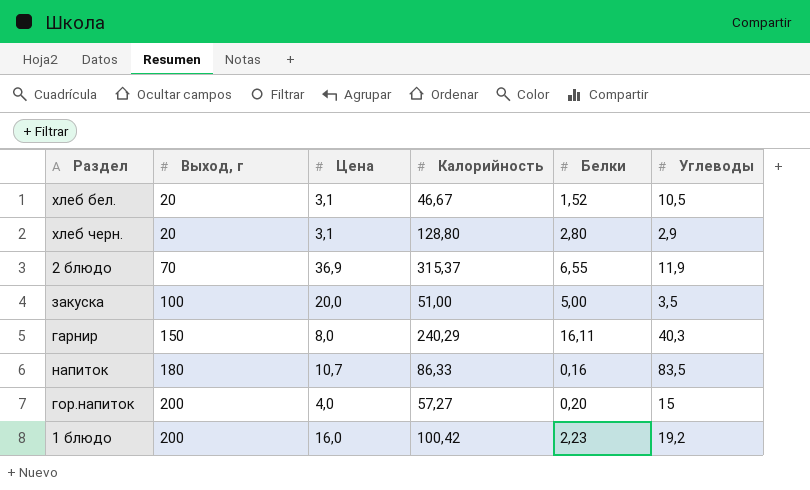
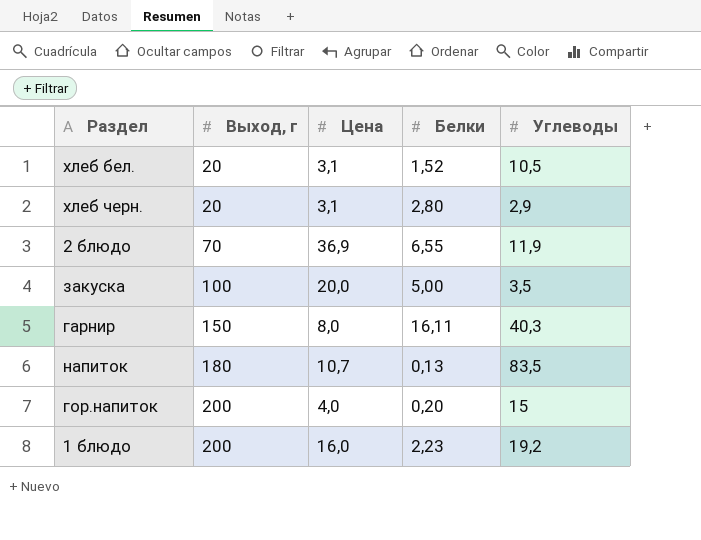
column Калорийность | position: 4 -> none
напиток | Белки: 0,16 -> 0,13

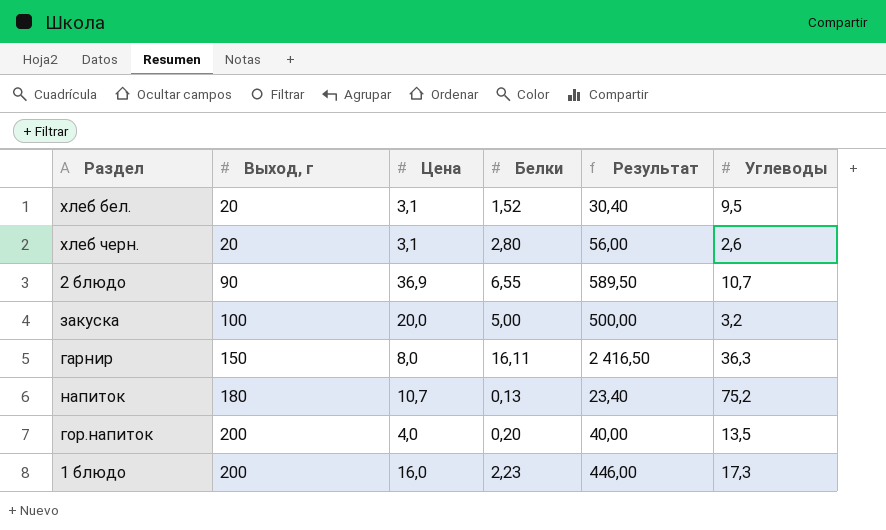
column Результат | formula: none -> [Выход, г] * [Белки]
хлеб бел. | Углеводы: 10,5 -> 9,5
хлеб черн. | Углеводы: 2,9 -> 2,6
2 блюдо | Выход, г: 70 -> 90
2 блюдо | Углеводы: 11,9 -> 10,7
закуска | Углеводы: 3,5 -> 3,2
гарнир | Углеводы: 40,3 -> 36,3
напиток | Углеводы: 83,5 -> 75,2
гор.напиток | Углеводы: 15 -> 13,5
1 блюдо | Углеводы: 19,2 -> 17,3

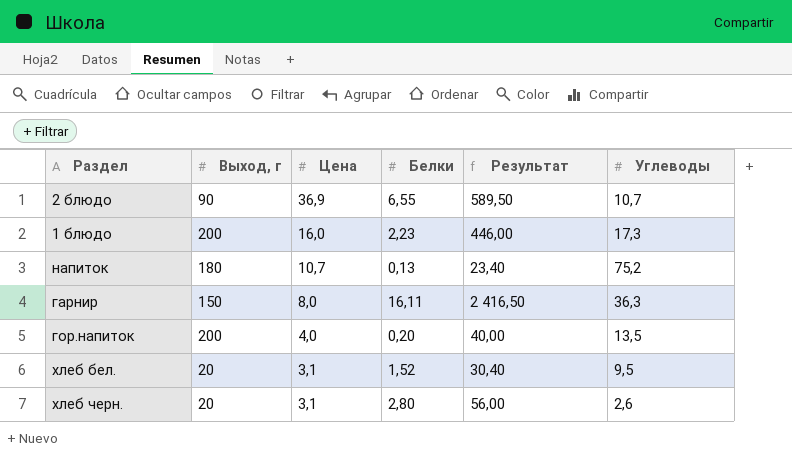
row order: Выход, г ascending -> Цена descending
row закуска: 100 | 20,0 | 5,00 | 500,00 | 3,2 -> none

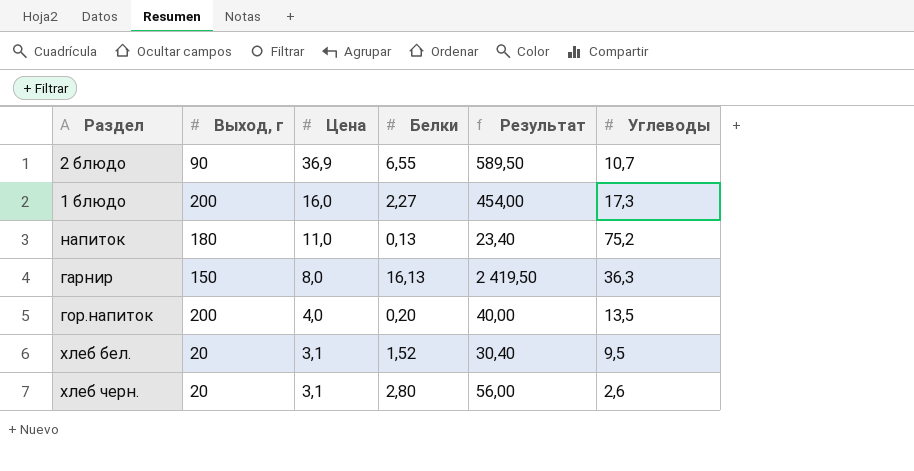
1 блюдо | Белки: 2,23 -> 2,27
1 блюдо | Результат: 446,00 -> 454,00
напиток | Цена: 10,7 -> 11,0
гарнир | Белки: 16,11 -> 16,13
гарнир | Результат: 2 416,50 -> 2 419,50

